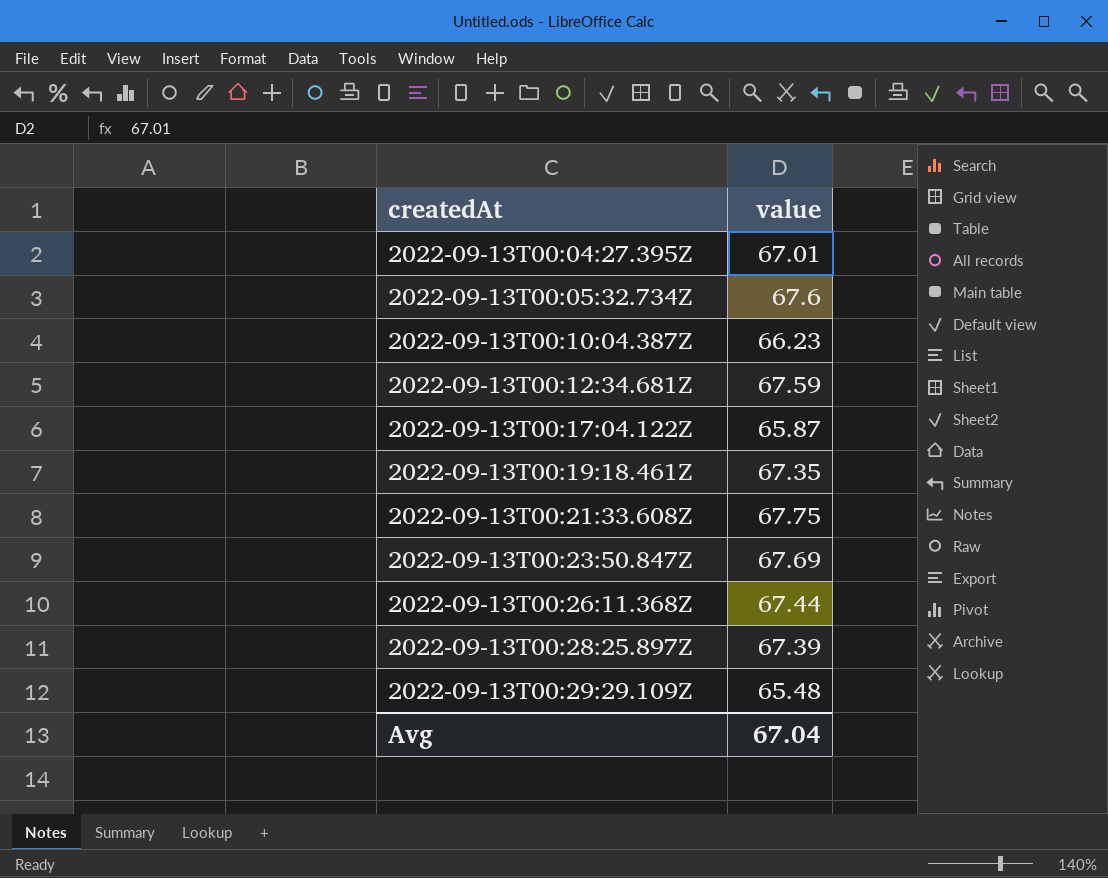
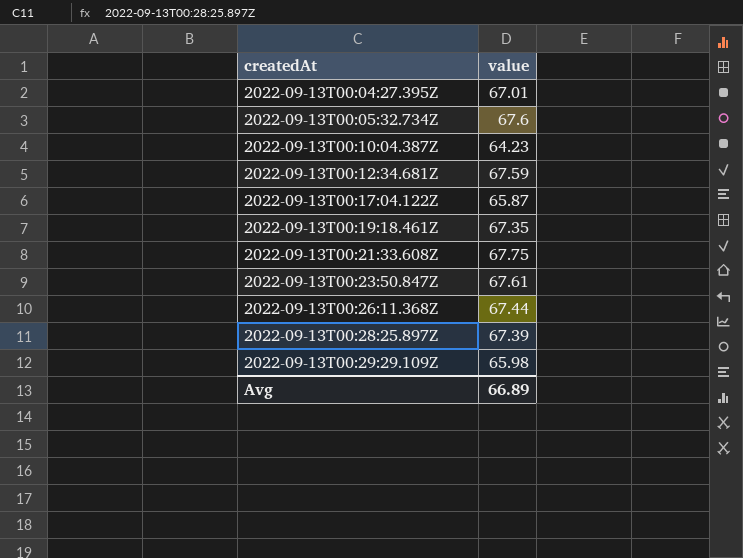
2022-09-13T00:10:04.387Z | value: 66.23 -> 64.23
2022-09-13T00:23:50.847Z | value: 67.69 -> 67.61
2022-09-13T00:29:29.109Z | value: 65.48 -> 65.98
Avg | value: 67.04 -> 66.89

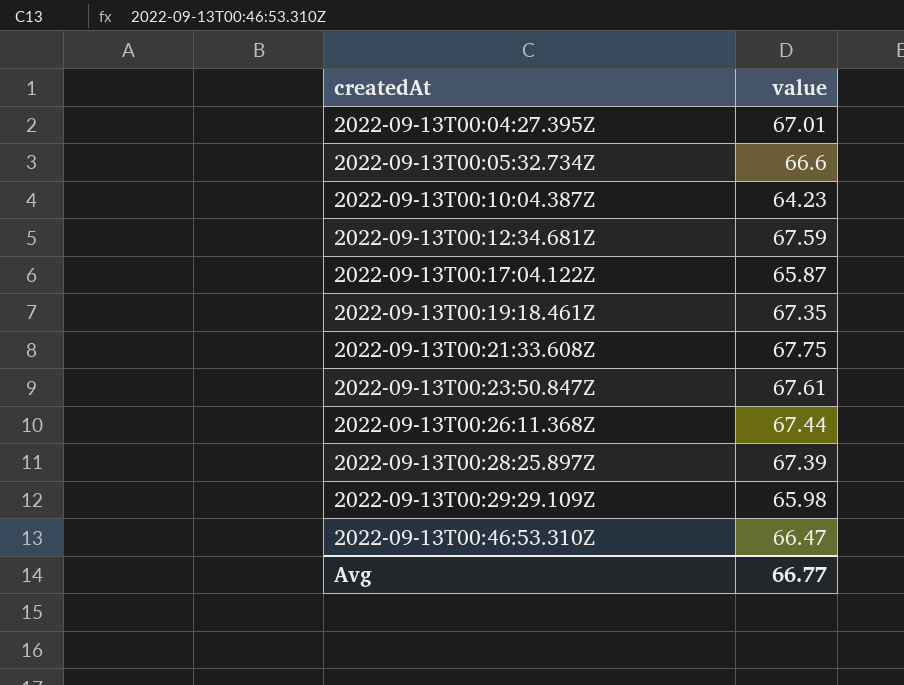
2022-09-13T00:05:32.734Z | value: 67.6 -> 66.6
row 2022-09-13T00:46:53.310Z: none -> 66.47
Avg | value: 66.89 -> 66.77

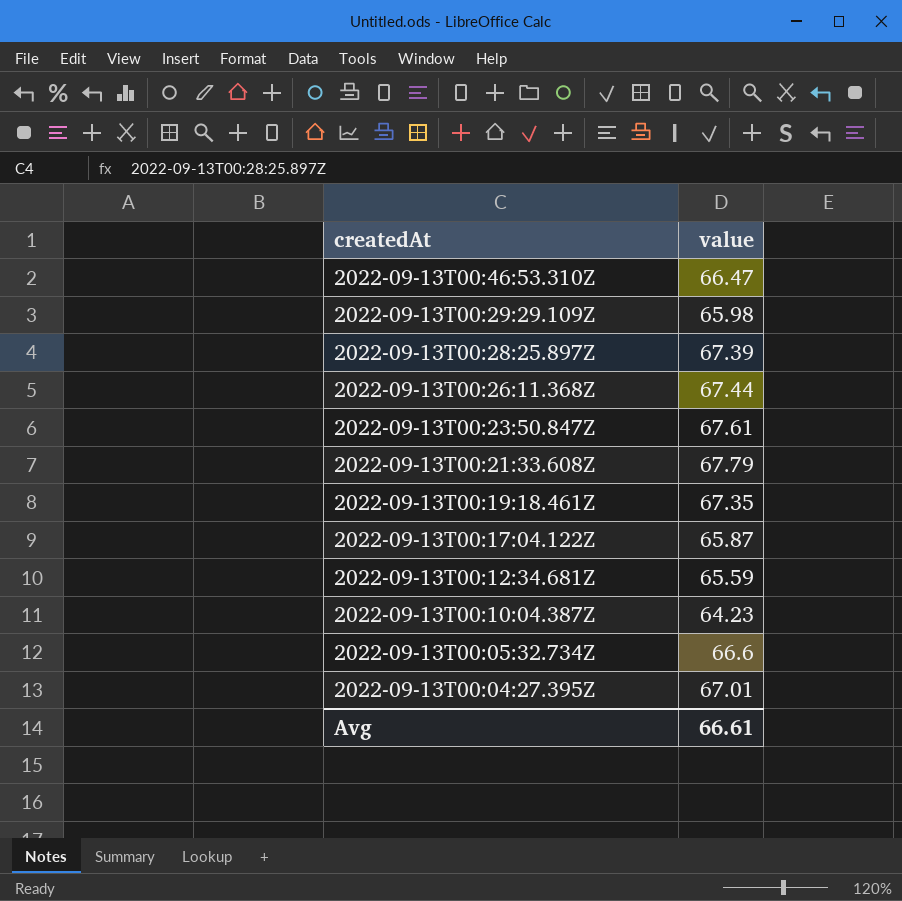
row order: createdAt ascending -> createdAt descending
2022-09-13T00:21:33.608Z | value: 67.75 -> 67.79
2022-09-13T00:12:34.681Z | value: 67.59 -> 65.59
Avg | value: 66.77 -> 66.61

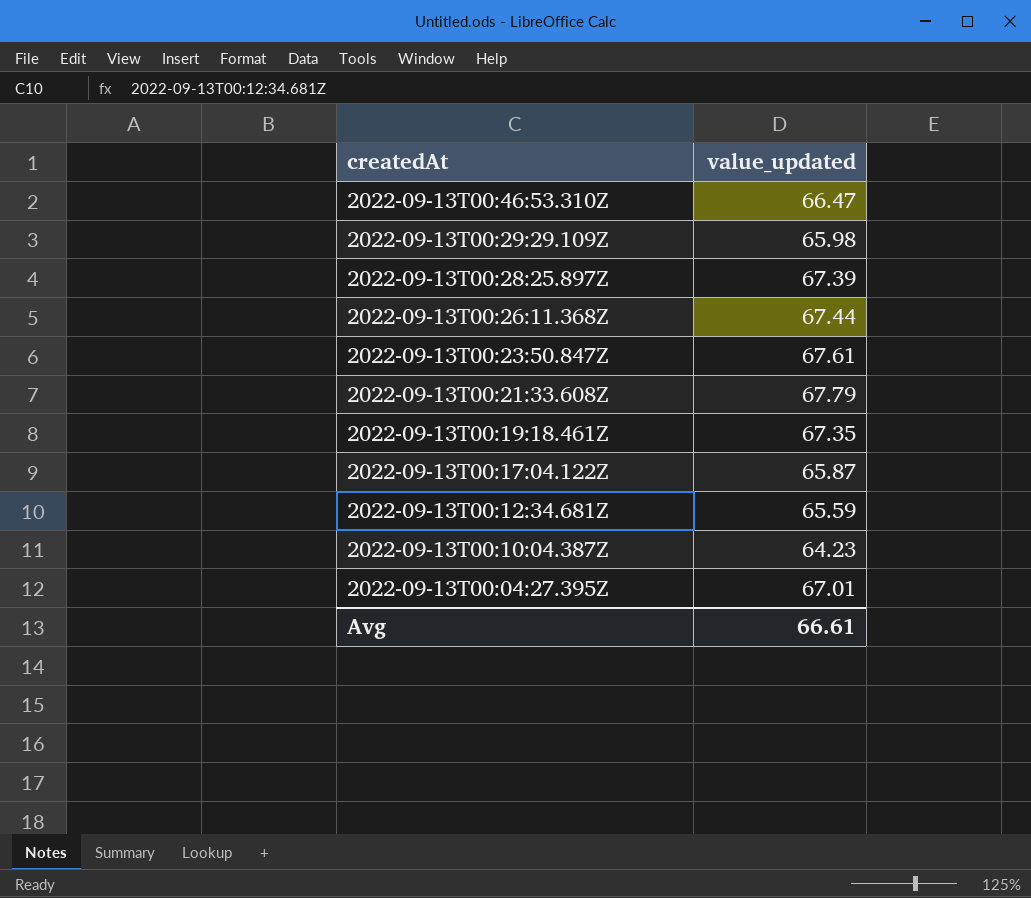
column name: value -> value_updated
row 2022-09-13T00:05:32.734Z: 66.6 -> none

